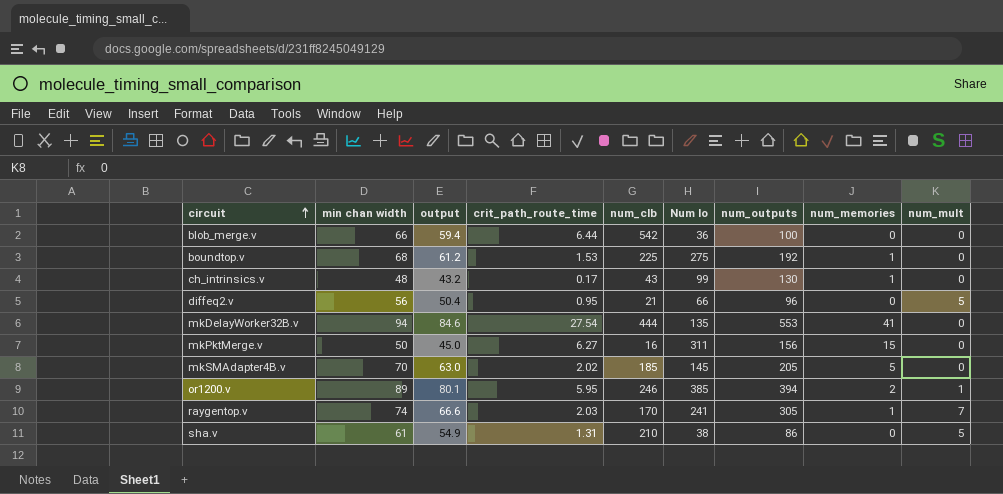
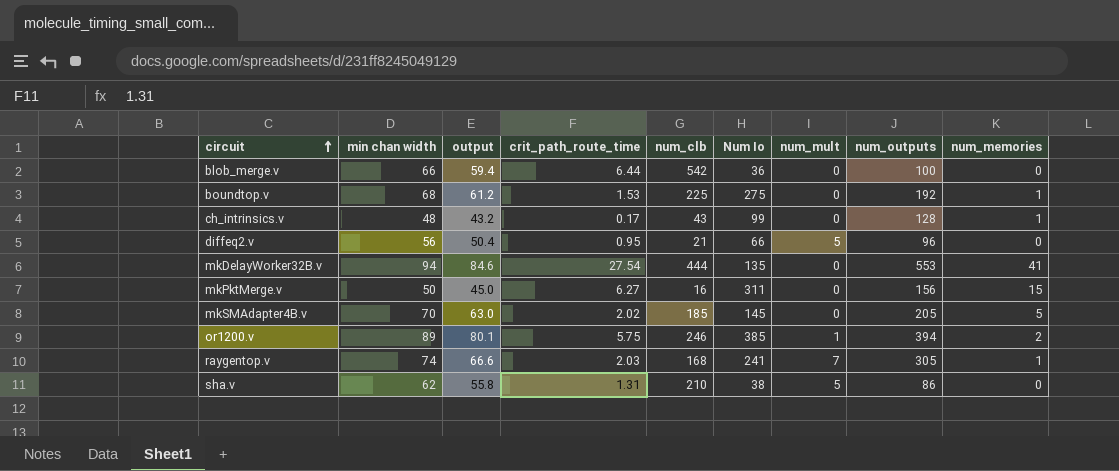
column num_mult | position: 9 -> 7
ch_intrinsics.v | num_outputs: 130 -> 128
or1200.v | crit_path_route_time: 5.95 -> 5.75
raygentop.v | num_clb: 170 -> 168
sha.v | min chan width: 61 -> 62
sha.v | output: 54.9 -> 55.8

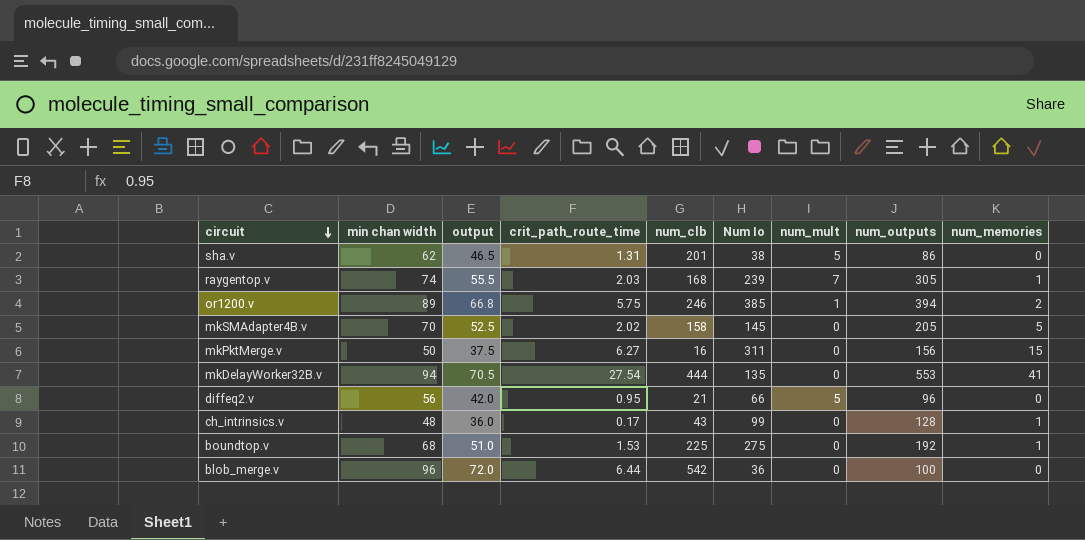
row order: circuit ascending -> circuit descending
column output | formula: [min chan width] * 0.9 -> [min chan width] * 0.75
sha.v | num_clb: 210 -> 201
raygentop.v | Num Io: 241 -> 239
mkSMAdapter4B.v | num_clb: 185 -> 158
blob_merge.v | min chan width: 66 -> 96

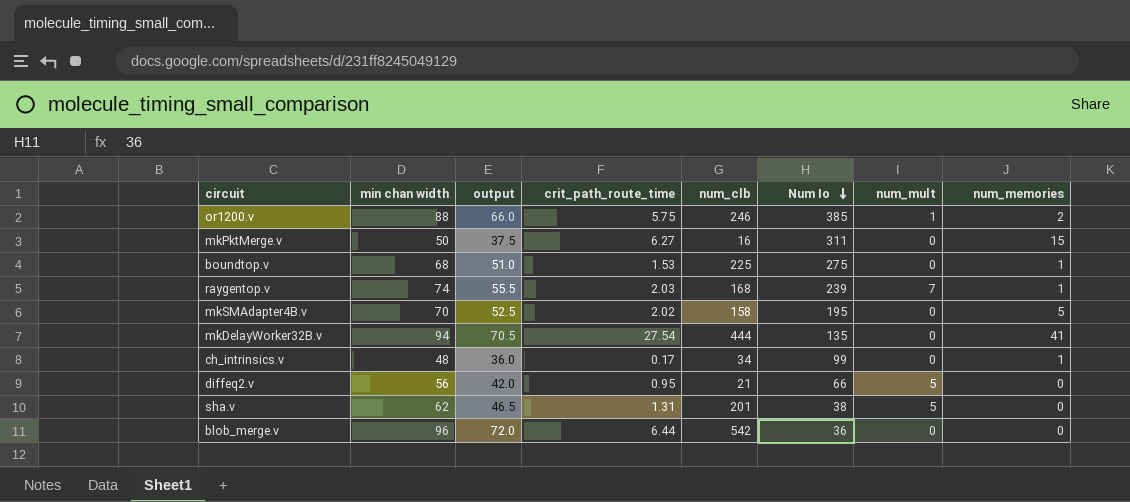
row order: circuit descending -> Num Io descending
column num_outputs | position: 8 -> none
or1200.v | min chan width: 89 -> 88
or1200.v | output: 66.8 -> 66.0
mkSMAdapter4B.v | Num Io: 145 -> 195
ch_intrinsics.v | num_clb: 43 -> 34

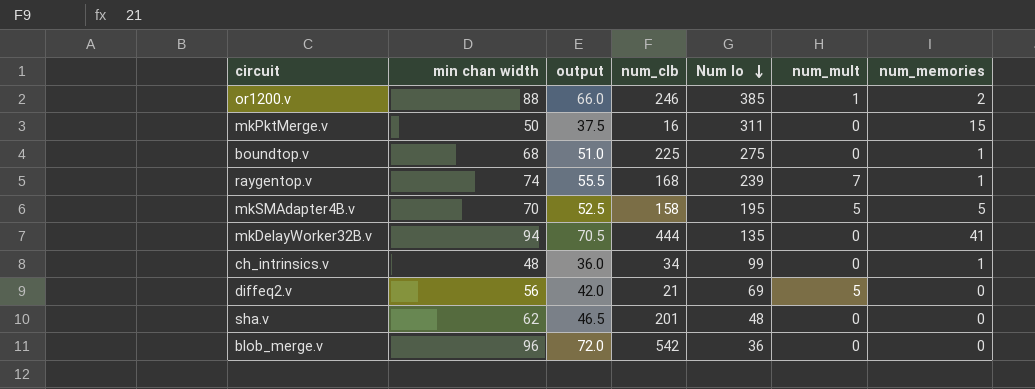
column crit_path_route_time | position: 4 -> none
mkSMAdapter4B.v | num_mult: 0 -> 5
diffeq2.v | Num Io: 66 -> 69
sha.v | Num Io: 38 -> 48
sha.v | num_mult: 5 -> 0

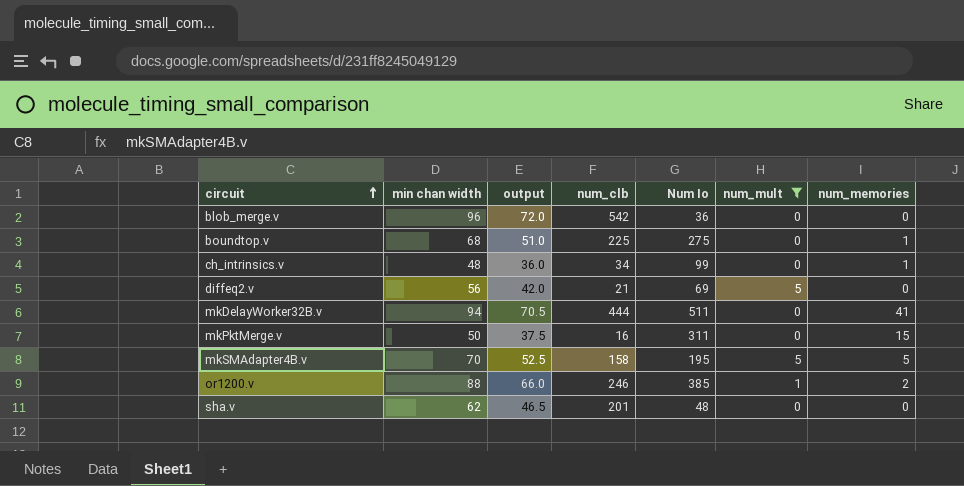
filter: none -> num_mult != 7
row order: Num Io descending -> circuit ascending
mkDelayWorker32B.v | Num Io: 135 -> 511

